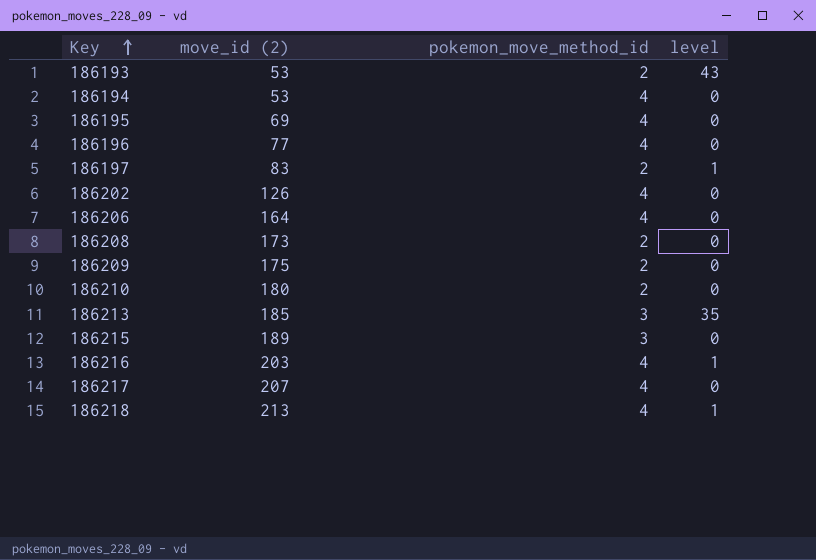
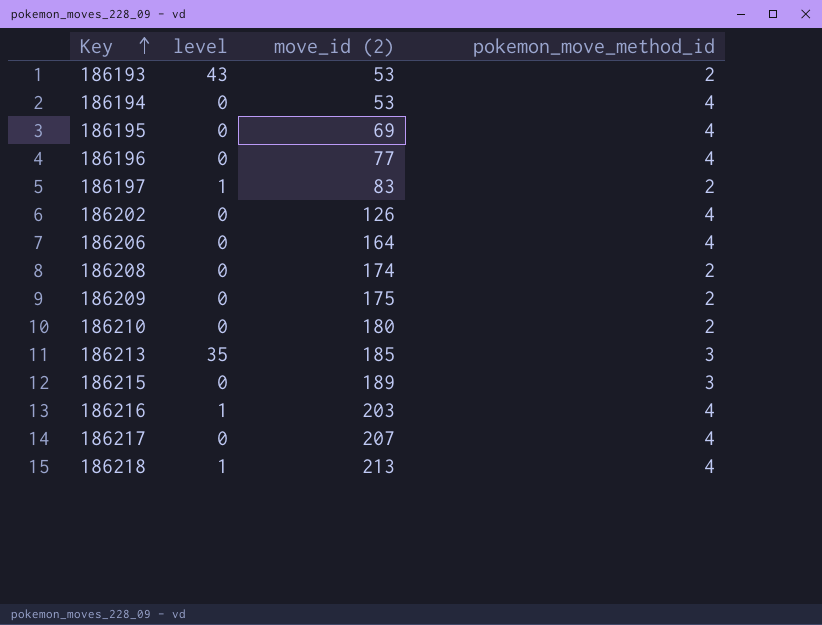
column level | position: 4 -> 2
186208 | move_id (2): 173 -> 174

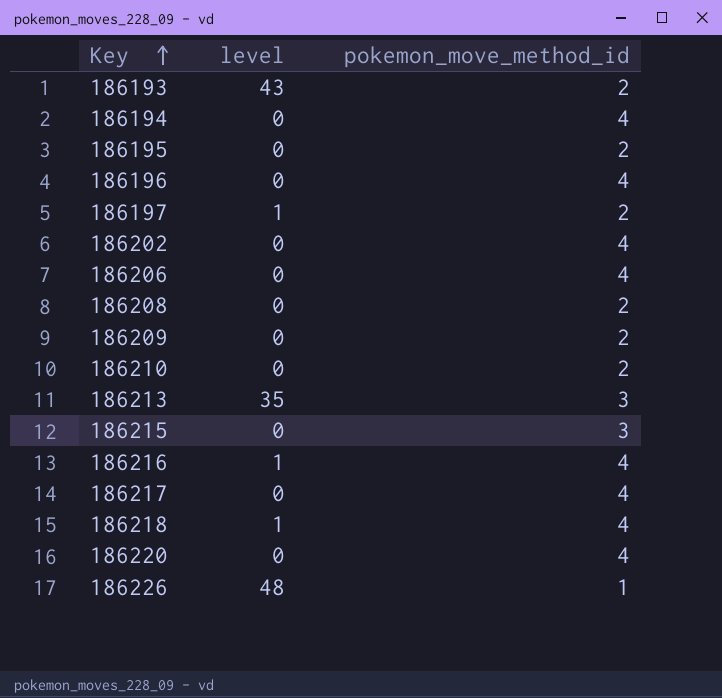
column move_id (2) | position: 3 -> none
186195 | pokemon_move_method_id: 4 -> 2
row 186220: none -> 0 | 4
row 186226: none -> 48 | 1

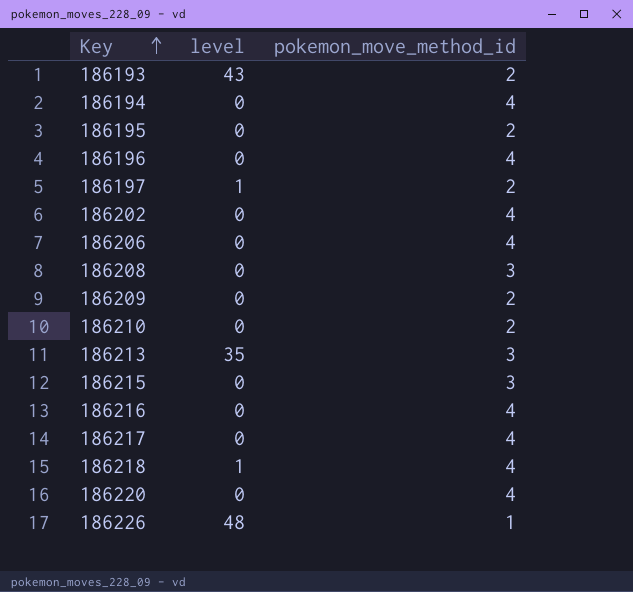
186208 | pokemon_move_method_id: 2 -> 3
186216 | level: 1 -> 0

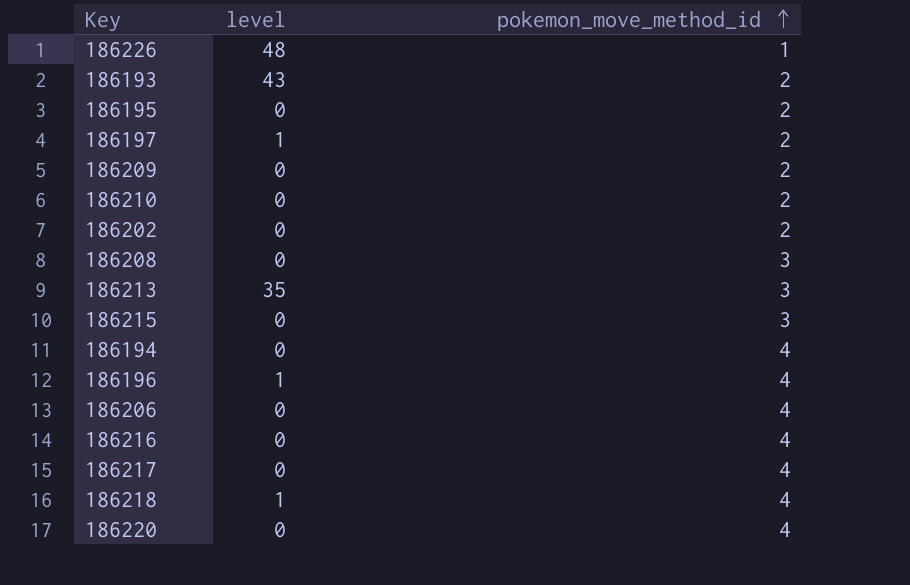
row order: Key ascending -> pokemon_move_method_id ascending
186202 | pokemon_move_method_id: 4 -> 2
186196 | level: 0 -> 1

